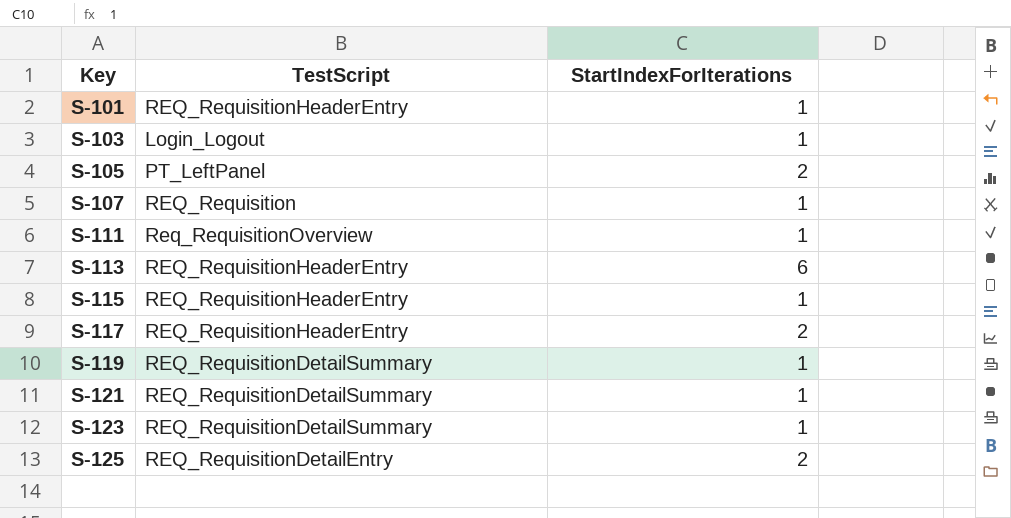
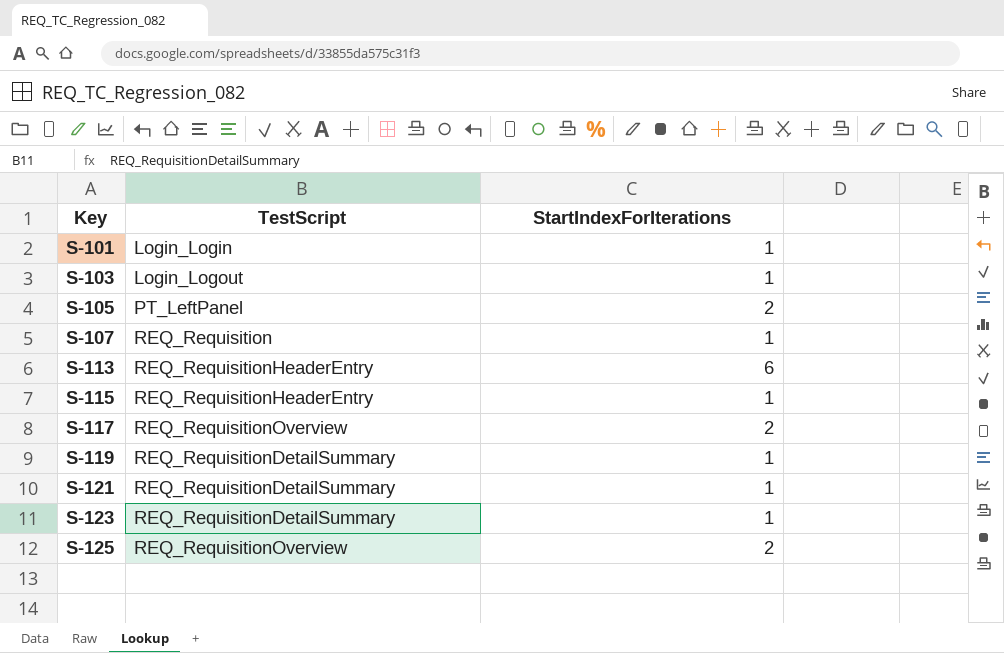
row S-111: Req_RequisitionOverview | 1 -> none
S-101 | TestScript: REQ_RequisitionHeaderEntry -> Login_Login
S-117 | TestScript: REQ_RequisitionHeaderEntry -> REQ_RequisitionOverview
S-125 | TestScript: REQ_RequisitionDetailEntry -> REQ_RequisitionOverview

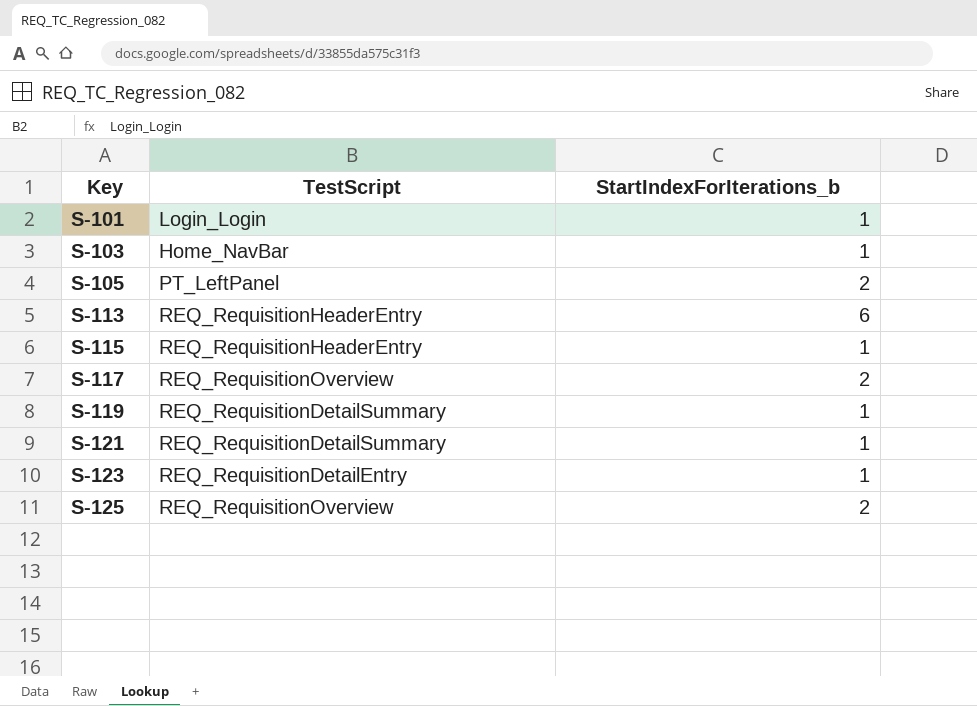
column name: StartIndexForIterations -> StartIndexForIterations_b
row S-107: REQ_Requisition | 1 -> none
S-103 | TestScript: Login_Logout -> Home_NavBar
S-123 | TestScript: REQ_RequisitionDetailSummary -> REQ_RequisitionDetailEntry

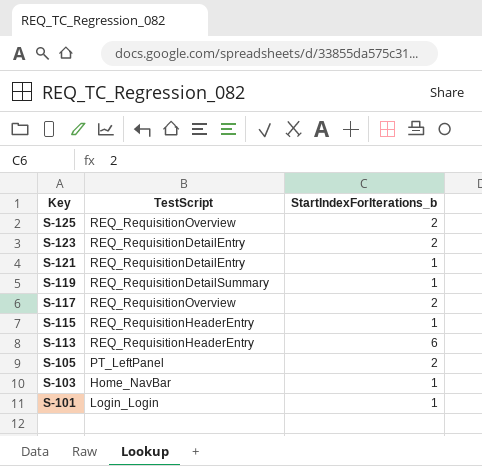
row order: Key ascending -> Key descending
S-123 | StartIndexForIterations_b: 1 -> 2
S-121 | TestScript: REQ_RequisitionDetailSummary -> REQ_RequisitionDetailEntry

